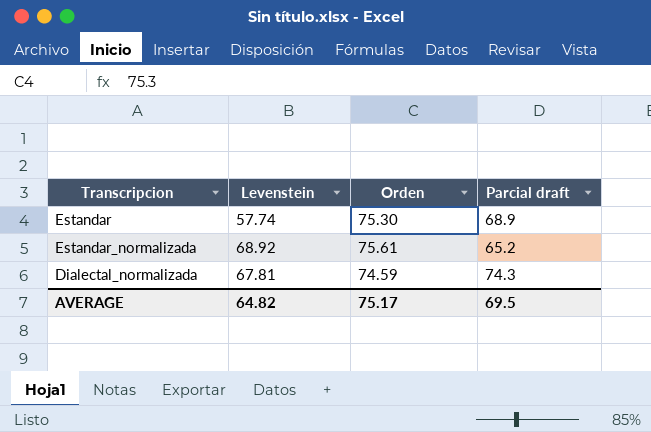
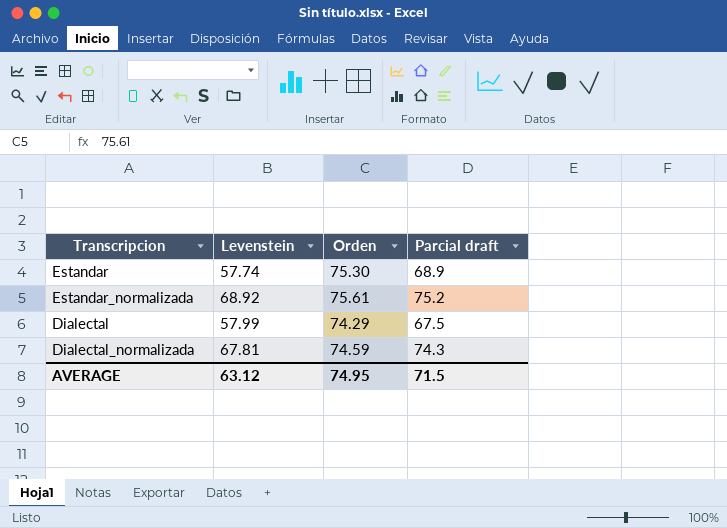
Estandar_normalizada | Parcial draft: 65.2 -> 75.2
row Dialectal: none -> 57.99 | 74.29 | 67.5
AVERAGE | Levenstein: 64.82 -> 63.12
AVERAGE | Orden: 75.17 -> 74.95
AVERAGE | Parcial draft: 69.5 -> 71.5

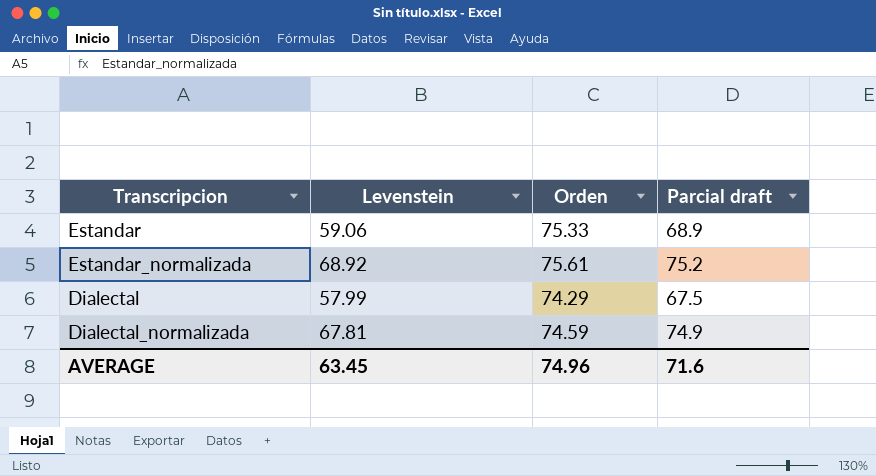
Estandar | Levenstein: 57.74 -> 59.06
Estandar | Orden: 75.30 -> 75.33
Dialectal_normalizada | Parcial draft: 74.3 -> 74.9
AVERAGE | Levenstein: 63.12 -> 63.45
AVERAGE | Orden: 74.95 -> 74.96
AVERAGE | Parcial draft: 71.5 -> 71.6

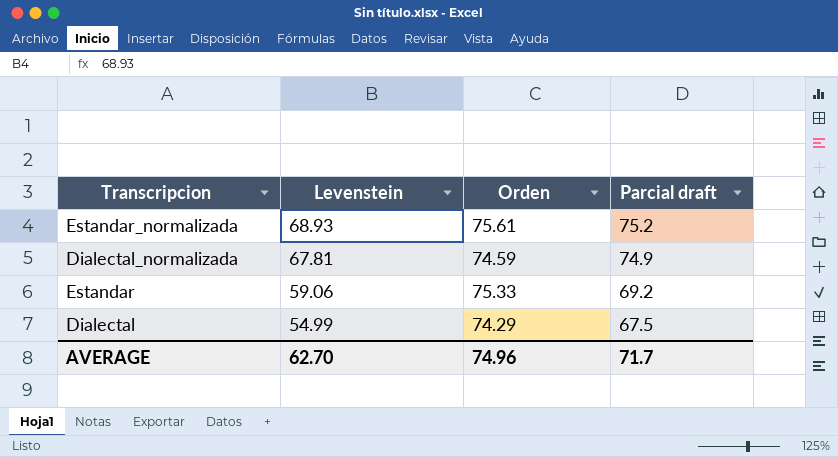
row order: none -> Levenstein descending
Estandar_normalizada | Levenstein: 68.92 -> 68.93
Estandar | Parcial draft: 68.9 -> 69.2
Dialectal | Levenstein: 57.99 -> 54.99
AVERAGE | Levenstein: 63.45 -> 62.70
AVERAGE | Parcial draft: 71.6 -> 71.7

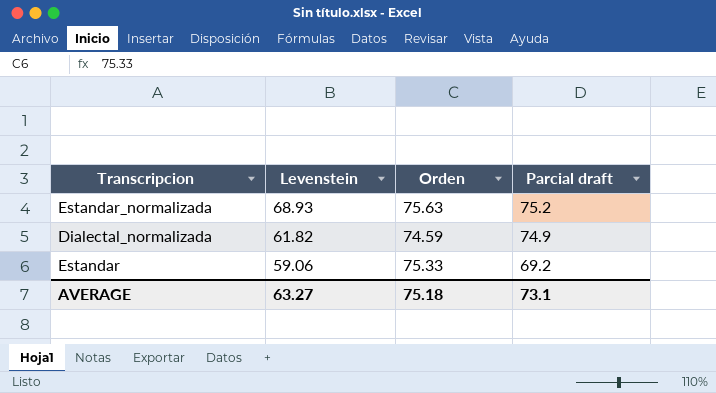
row Dialectal: 54.99 | 74.29 | 67.5 -> none
Estandar_normalizada | Orden: 75.61 -> 75.63
Dialectal_normalizada | Levenstein: 67.81 -> 61.82
AVERAGE | Levenstein: 62.70 -> 63.27
AVERAGE | Orden: 74.96 -> 75.18
AVERAGE | Parcial draft: 71.7 -> 73.1

